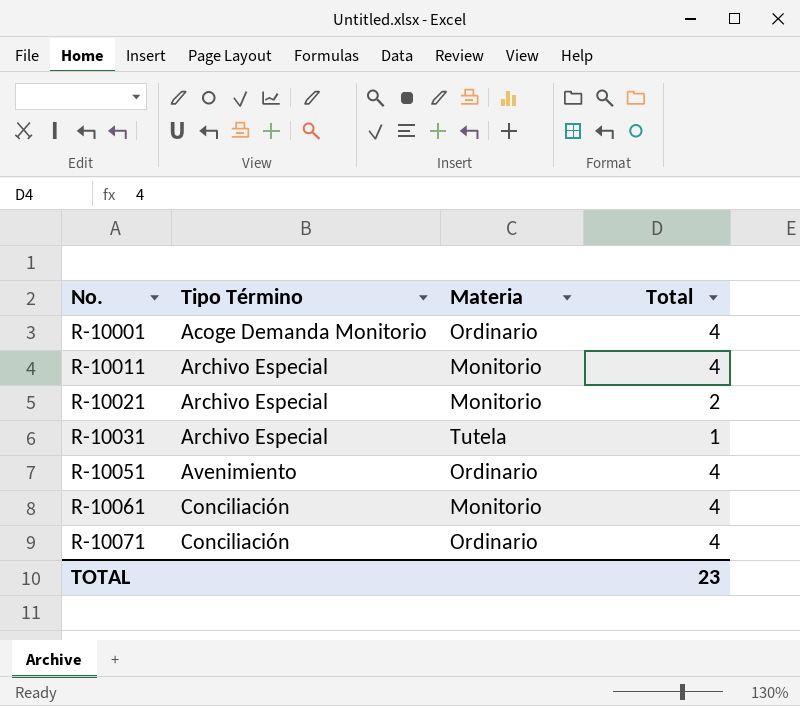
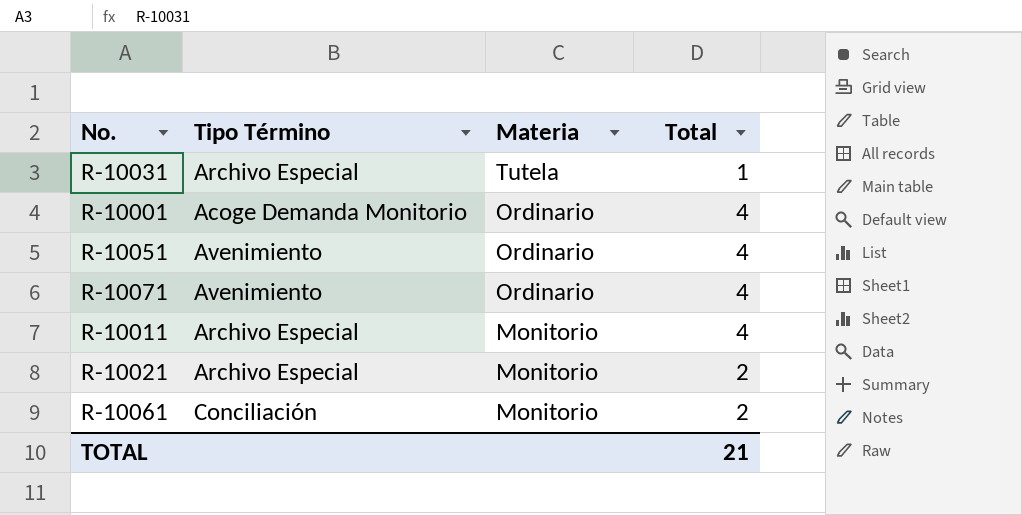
row order: No. ascending -> Materia descending
R-10071 | Tipo Término: Conciliación -> Avenimiento
R-10061 | Total: 4 -> 2
TOTAL | Total: 23 -> 21

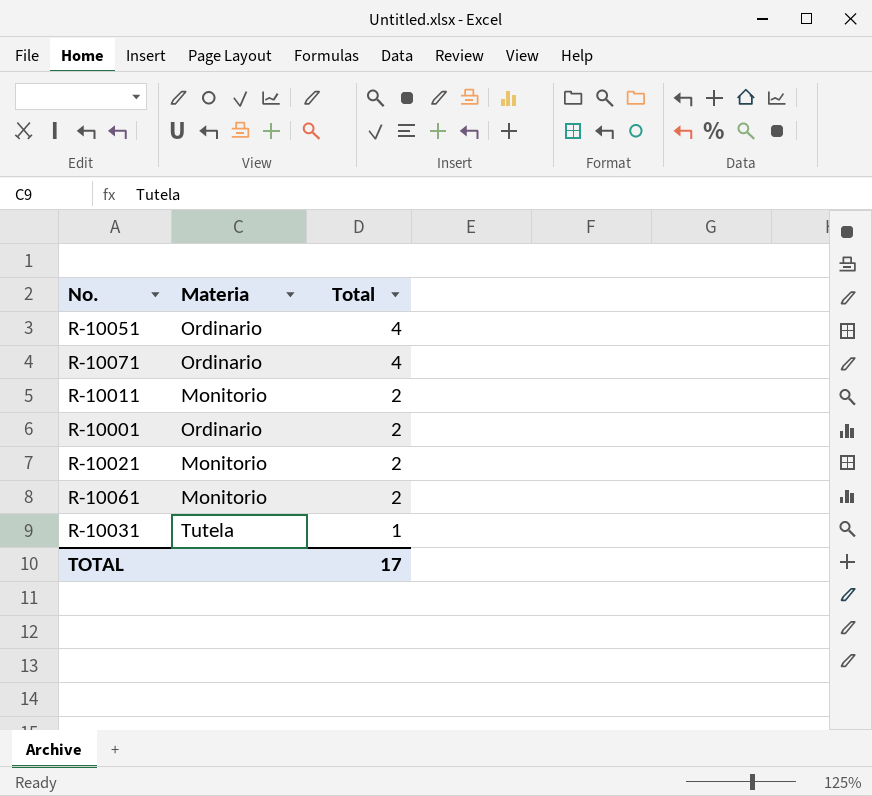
row order: Materia descending -> Total descending
column Tipo Término | position: 2 -> none
R-10011 | Total: 4 -> 2
R-10001 | Total: 4 -> 2
TOTAL | Total: 21 -> 17

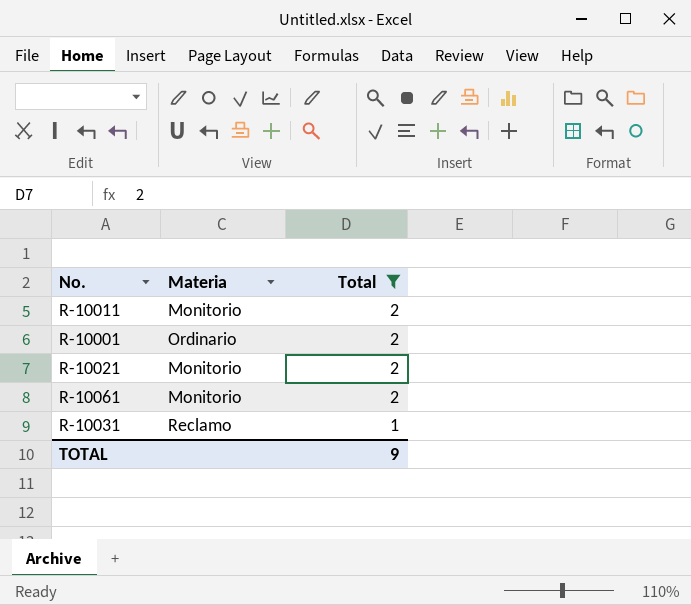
filter: none -> Total != 4
R-10031 | Materia: Tutela -> Reclamo
TOTAL | Total: 17 -> 9

